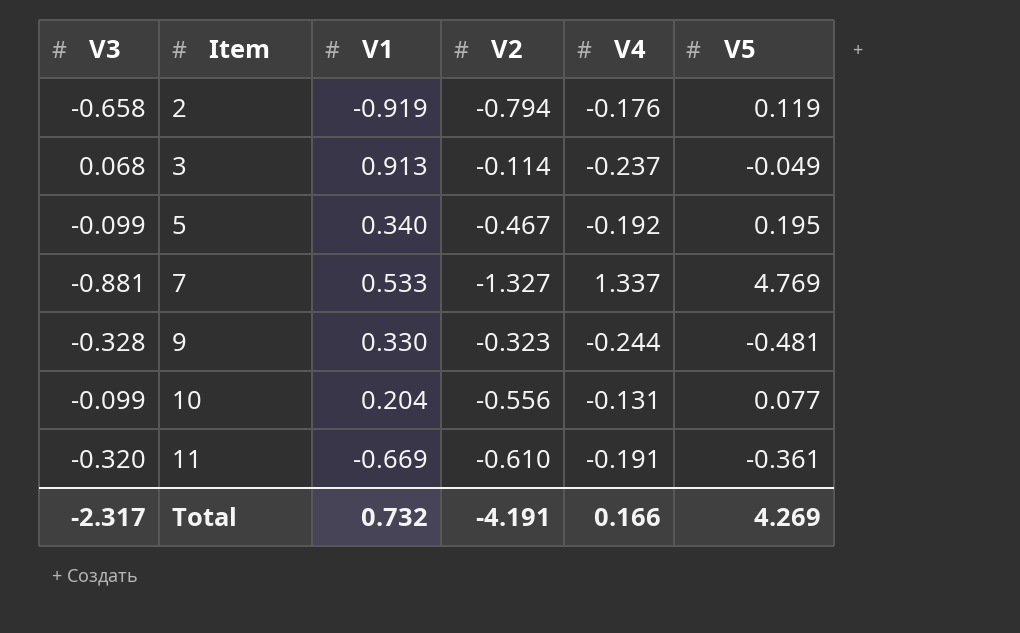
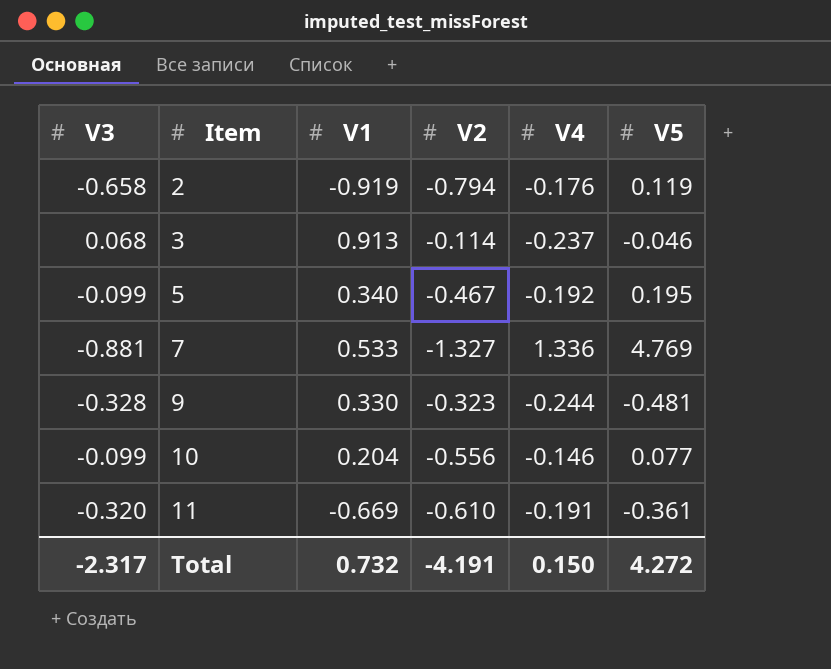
3 | V5: -0.049 -> -0.046
7 | V4: 1.337 -> 1.336
10 | V4: -0.131 -> -0.146
Total | V4: 0.166 -> 0.150
Total | V5: 4.269 -> 4.272

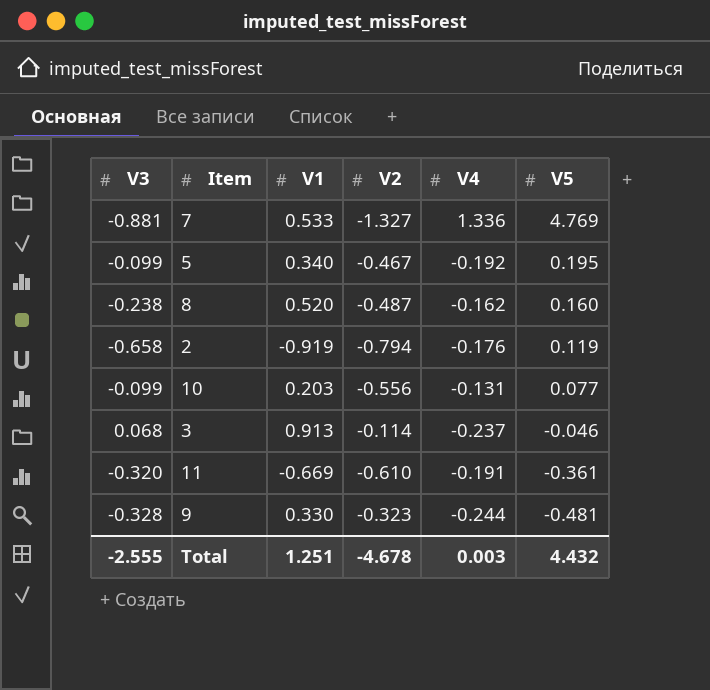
row order: Item ascending -> V5 descending
row 8: none -> -0.238 | 0.520 | -0.487 | -0.162 | 0.160
10 | V1: 0.204 -> 0.203
10 | V4: -0.146 -> -0.131
Total | V3: -2.317 -> -2.555
Total | V1: 0.732 -> 1.251
Total | V2: -4.191 -> -4.678
Total | V4: 0.150 -> 0.003
Total | V5: 4.272 -> 4.432

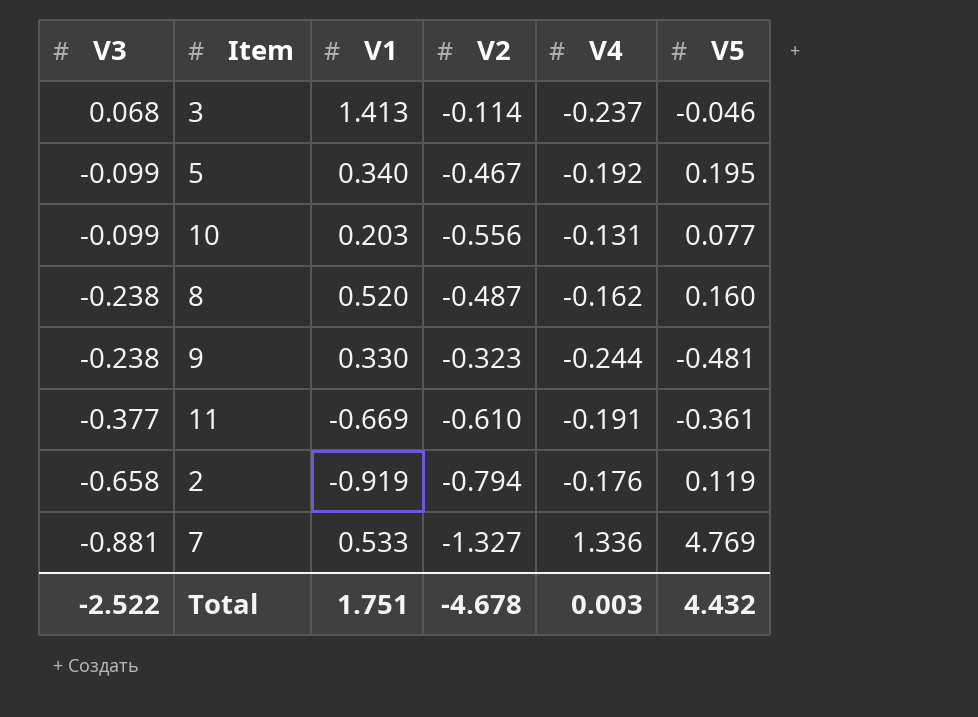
row order: V5 descending -> V3 descending
3 | V1: 0.913 -> 1.413
9 | V3: -0.328 -> -0.238
11 | V3: -0.320 -> -0.377
Total | V3: -2.555 -> -2.522
Total | V1: 1.251 -> 1.751

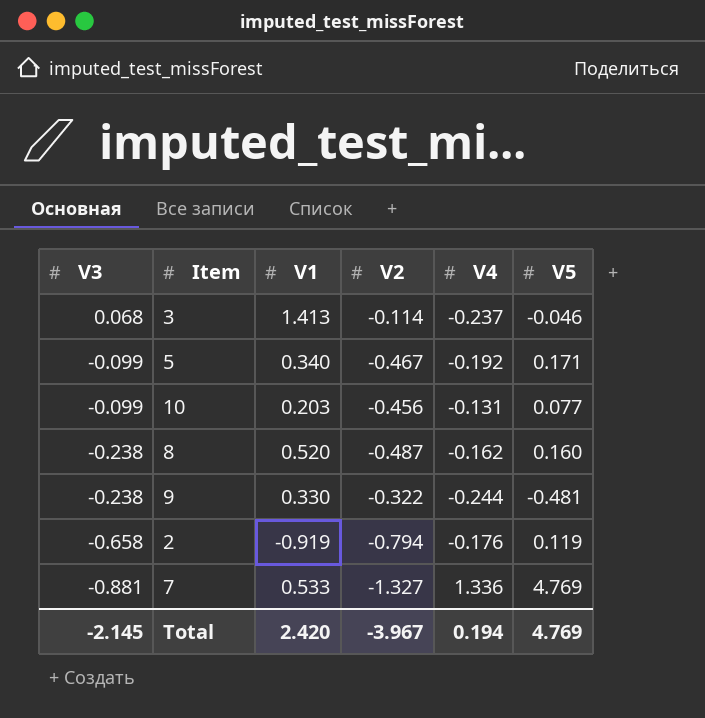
row 11: -0.377 | -0.669 | -0.610 | -0.191 | -0.361 -> none
5 | V5: 0.195 -> 0.171
10 | V2: -0.556 -> -0.456
9 | V2: -0.323 -> -0.322
Total | V3: -2.522 -> -2.145
Total | V1: 1.751 -> 2.420
Total | V2: -4.678 -> -3.967
Total | V4: 0.003 -> 0.194
Total | V5: 4.432 -> 4.769

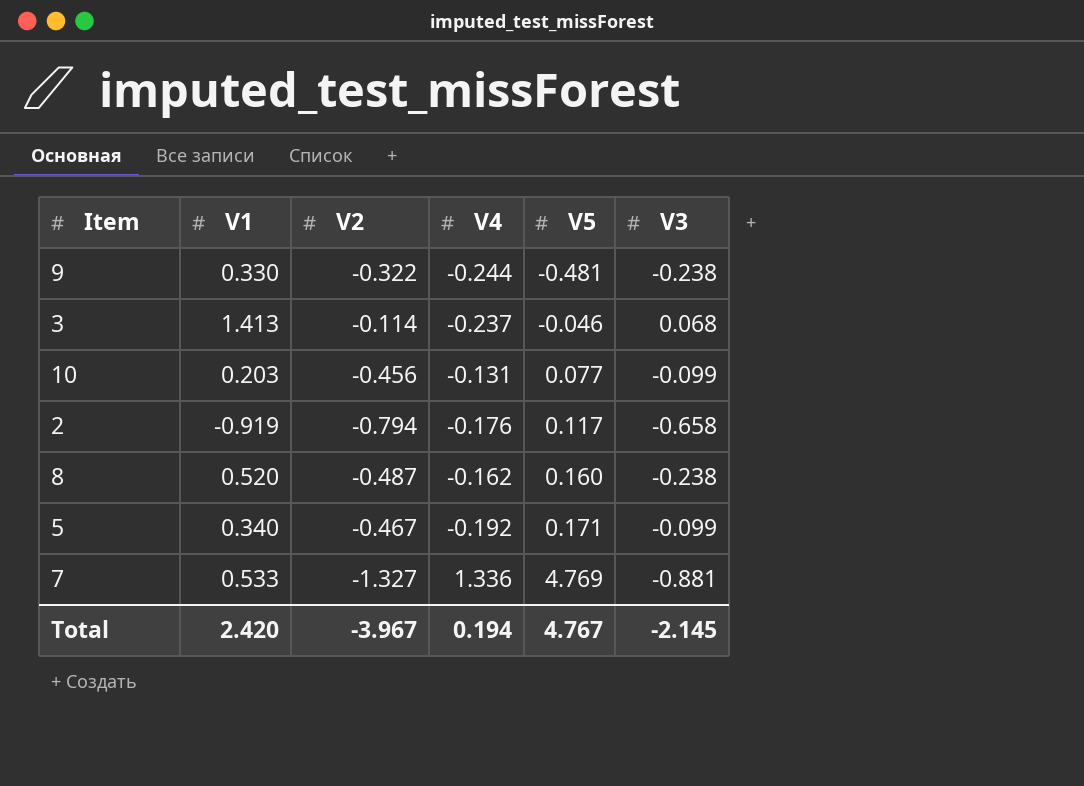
row order: V3 descending -> V5 ascending
column V3 | position: 1 -> 6
2 | V5: 0.119 -> 0.117
Total | V5: 4.769 -> 4.767

